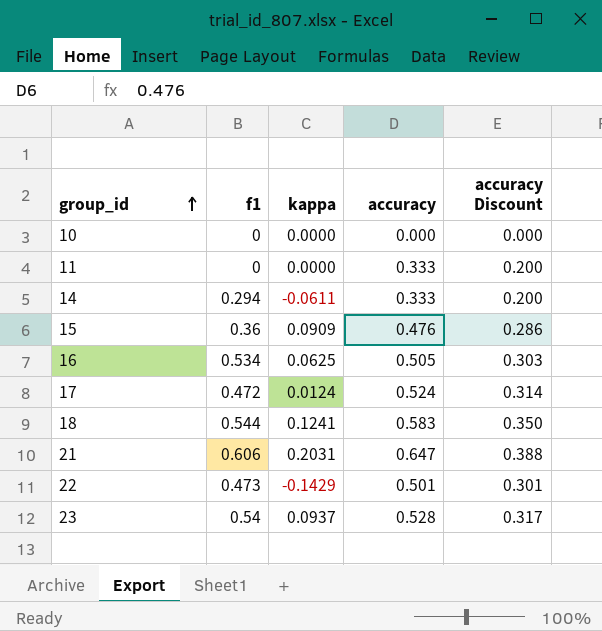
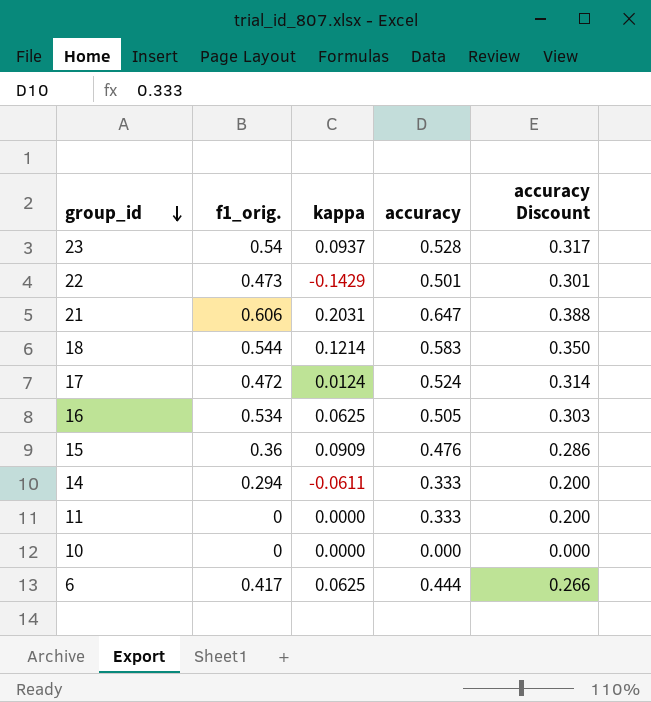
row order: group_id ascending -> group_id descending
column name: f1 -> f1_orig.
18 | kappa: 0.1241 -> 0.1214
row 6: none -> 0.417 | 0.0625 | 0.444 | 0.266

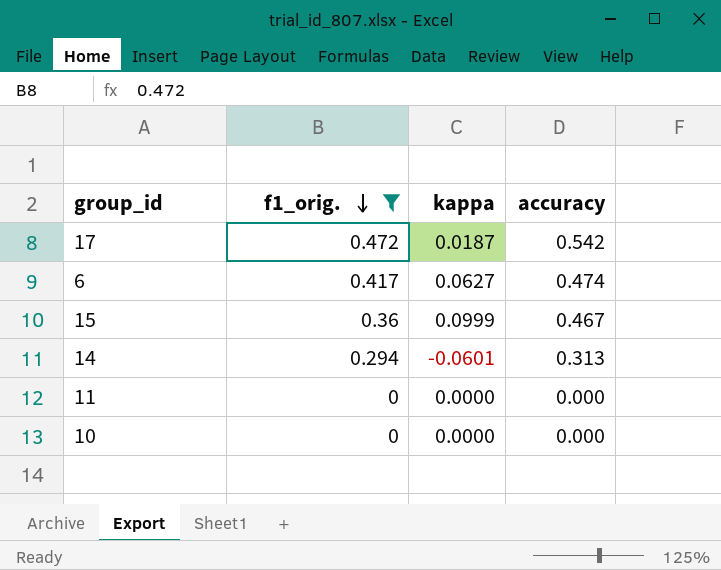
filter: none -> f1_orig. <= 0.472
row order: group_id descending -> f1_orig. descending
column accuracy Discount | formula: [accuracy] * 0.6 -> none
17 | kappa: 0.0124 -> 0.0187
17 | accuracy: 0.524 -> 0.542
6 | kappa: 0.0625 -> 0.0627
6 | accuracy: 0.444 -> 0.474
15 | kappa: 0.0909 -> 0.0999
15 | accuracy: 0.476 -> 0.467
14 | kappa: -0.0611 -> -0.0601
14 | accuracy: 0.333 -> 0.313
11 | accuracy: 0.333 -> 0.000

